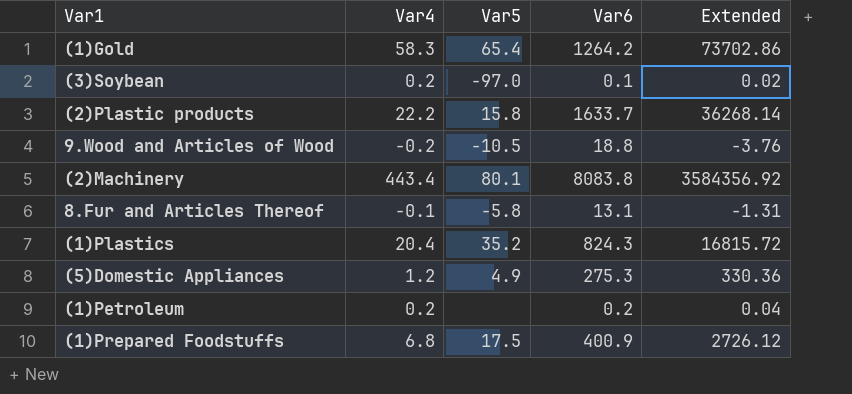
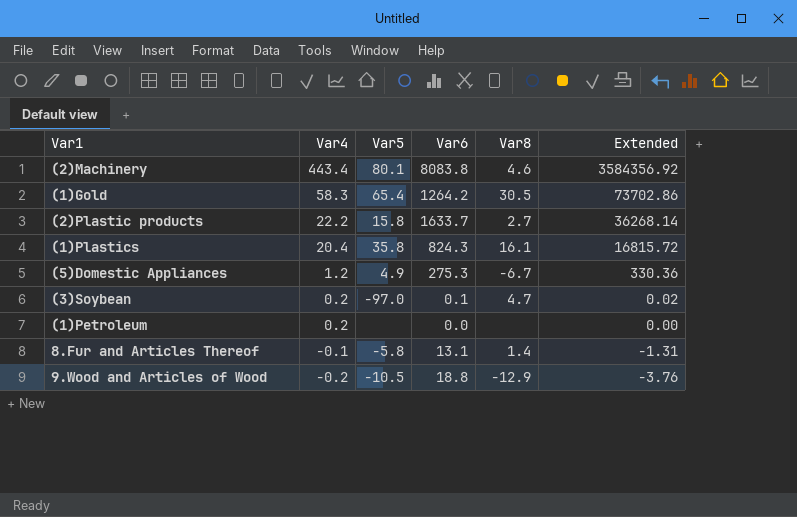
row order: none -> Var4 descending
column Var8 | position: none -> 5
row (1)Prepared Foodstuffs: 6.8 | 17.5 | 400.9 | 2726.12 -> none
(1)Plastics | Var5: 35.2 -> 35.8
(1)Petroleum | Var6: 0.2 -> 0.0
(1)Petroleum | Extended: 0.04 -> 0.00

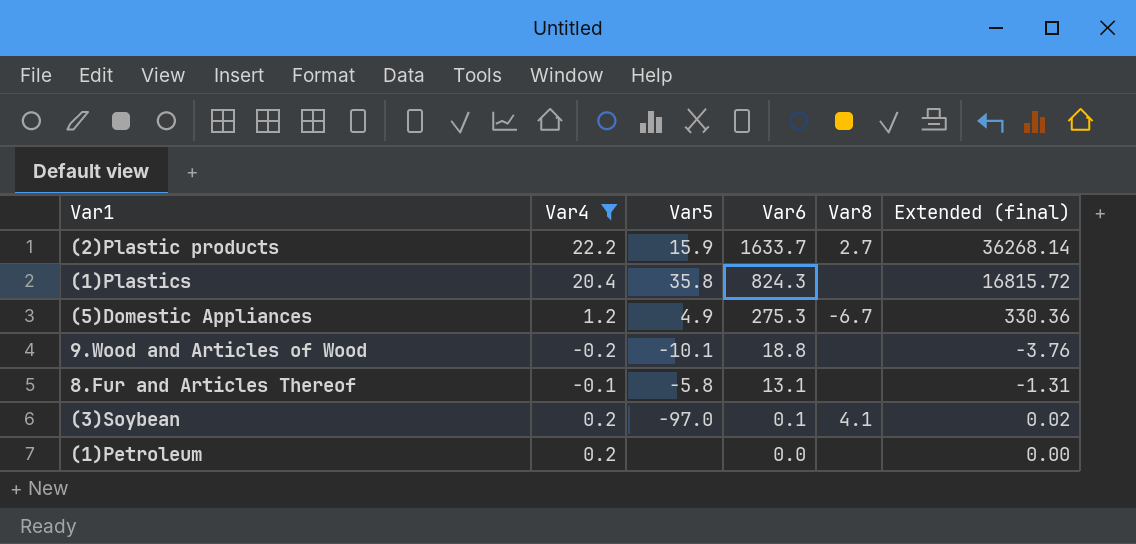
filter: none -> Var4 <= 22.2
row order: Var4 descending -> Var6 descending
column name: Extended -> Extended (final)
(2)Plastic products | Var5: 15.8 -> 15.9
(1)Plastics | Var8: 16.1 -> none
9.Wood and Articles of Wood | Var5: -10.5 -> -10.1
9.Wood and Articles of Wood | Var8: -12.9 -> none
8.Fur and Articles Thereof | Var8: 1.4 -> none
(3)Soybean | Var8: 4.7 -> 4.1

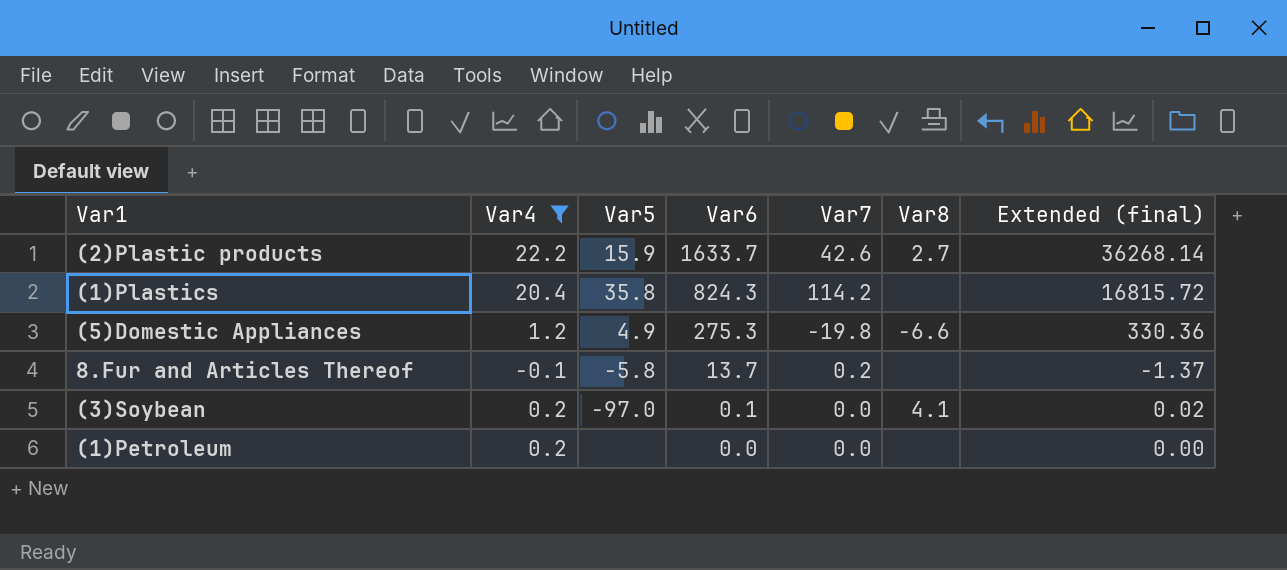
column Var7 | position: none -> 5
row 9.Wood and Articles of Wood: -0.2 | -10.1 | 18.8 | none | -3.76 -> none
(5)Domestic Appliances | Var8: -6.7 -> -6.6
8.Fur and Articles Thereof | Var6: 13.1 -> 13.7
8.Fur and Articles Thereof | Extended (final): -1.31 -> -1.37

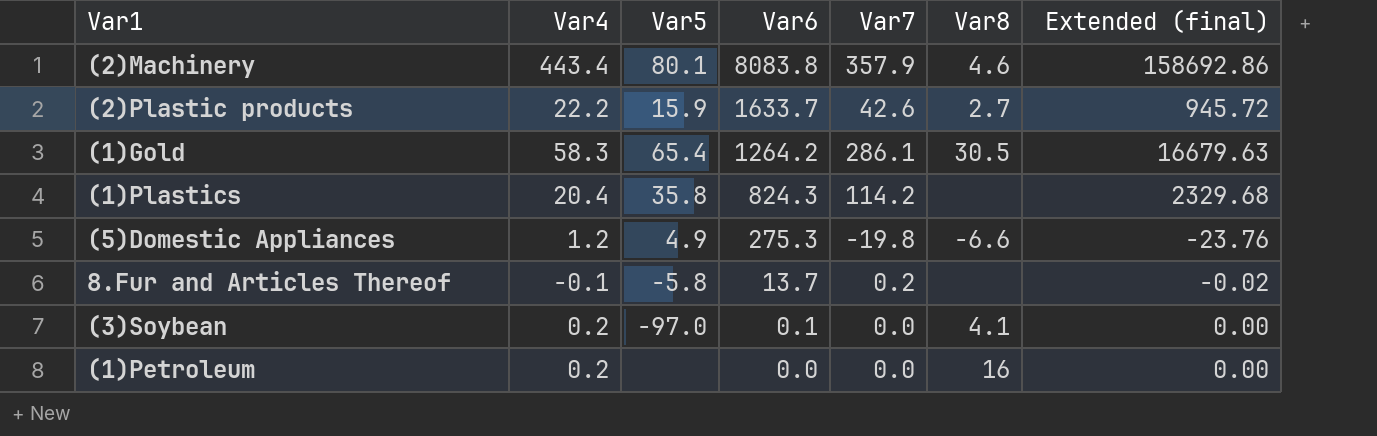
filter: Var4 <= 22.2 -> none
column Extended (final) | formula: [Var4] * [Var6] -> [Var4] * [Var7]
(1)Petroleum | Var8: none -> 16

